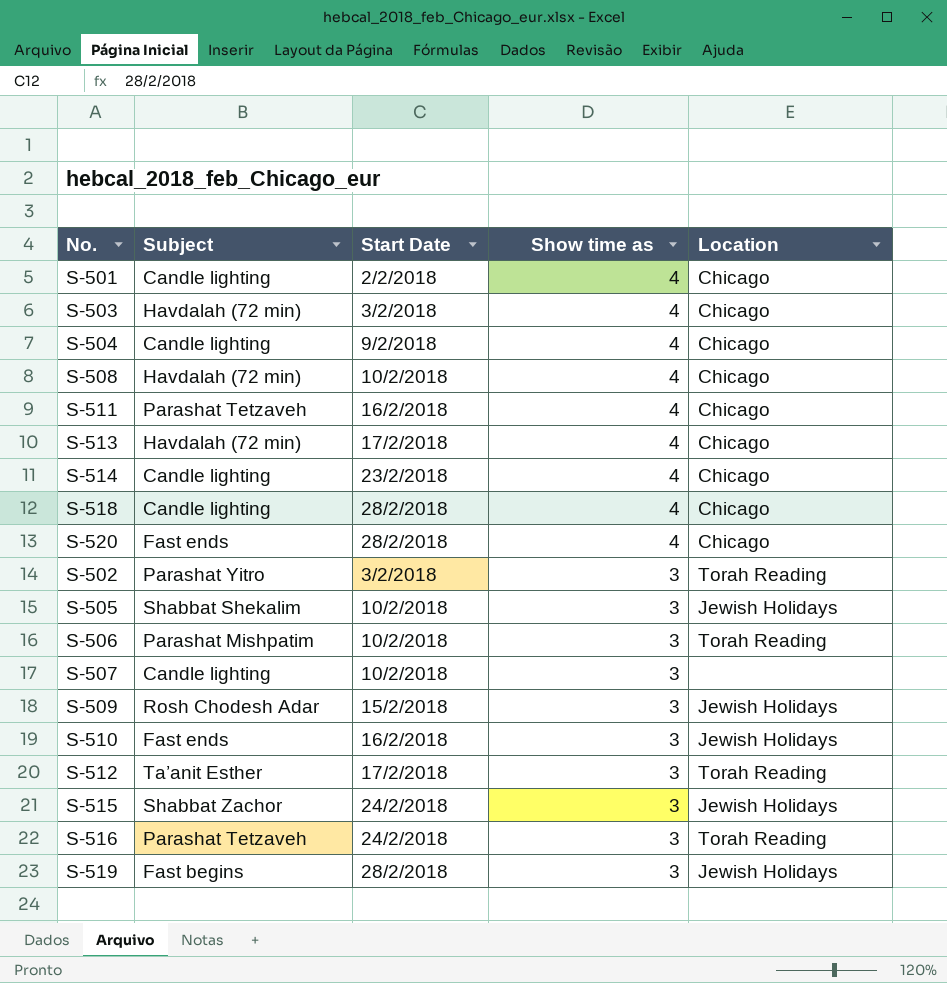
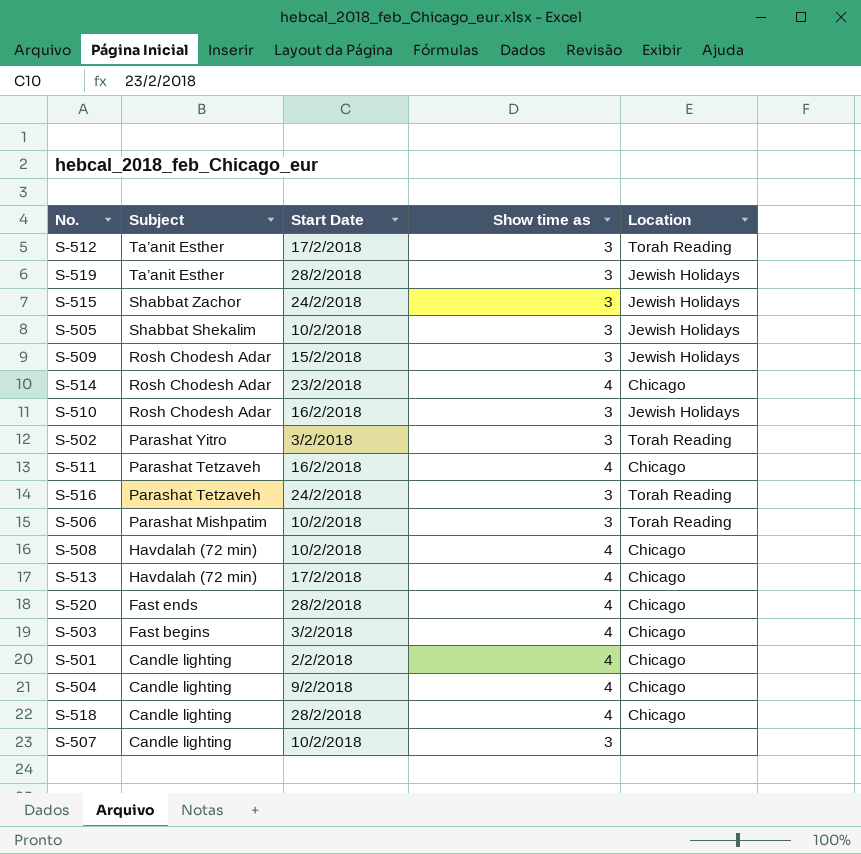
row order: Show time as descending -> Subject descending
S-519 | Subject: Fast begins -> Ta’anit Esther
S-514 | Subject: Candle lighting -> Rosh Chodesh Adar
S-510 | Subject: Fast ends -> Rosh Chodesh Adar
S-503 | Subject: Havdalah (72 min) -> Fast begins

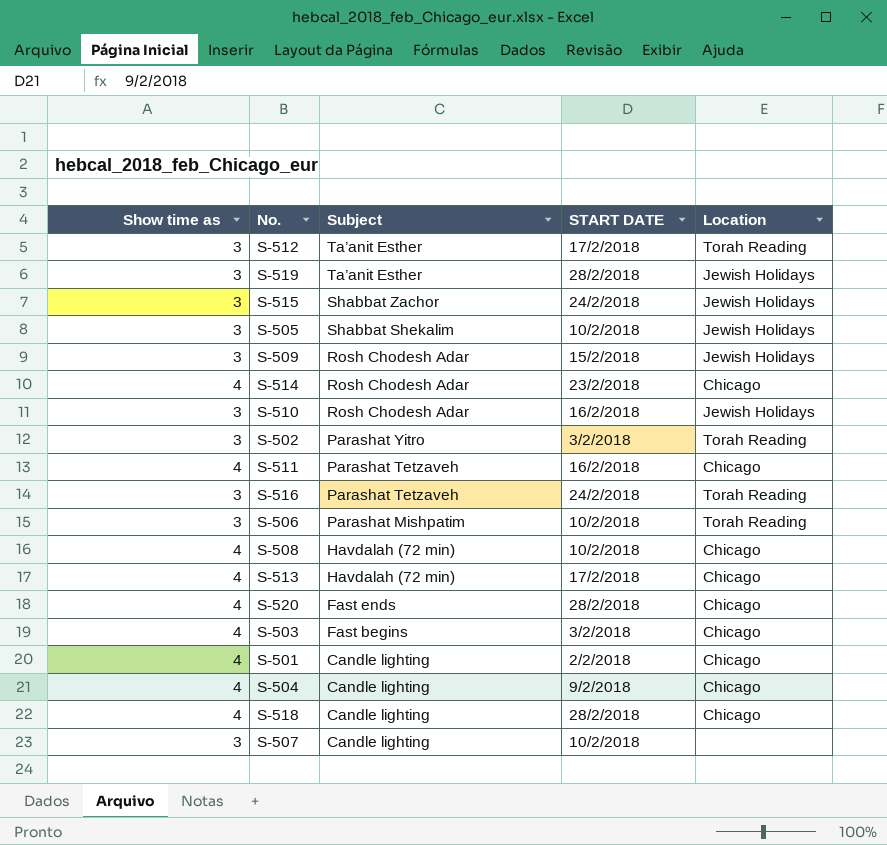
column Show time as | position: 4 -> 1
column name: Start Date -> START DATE

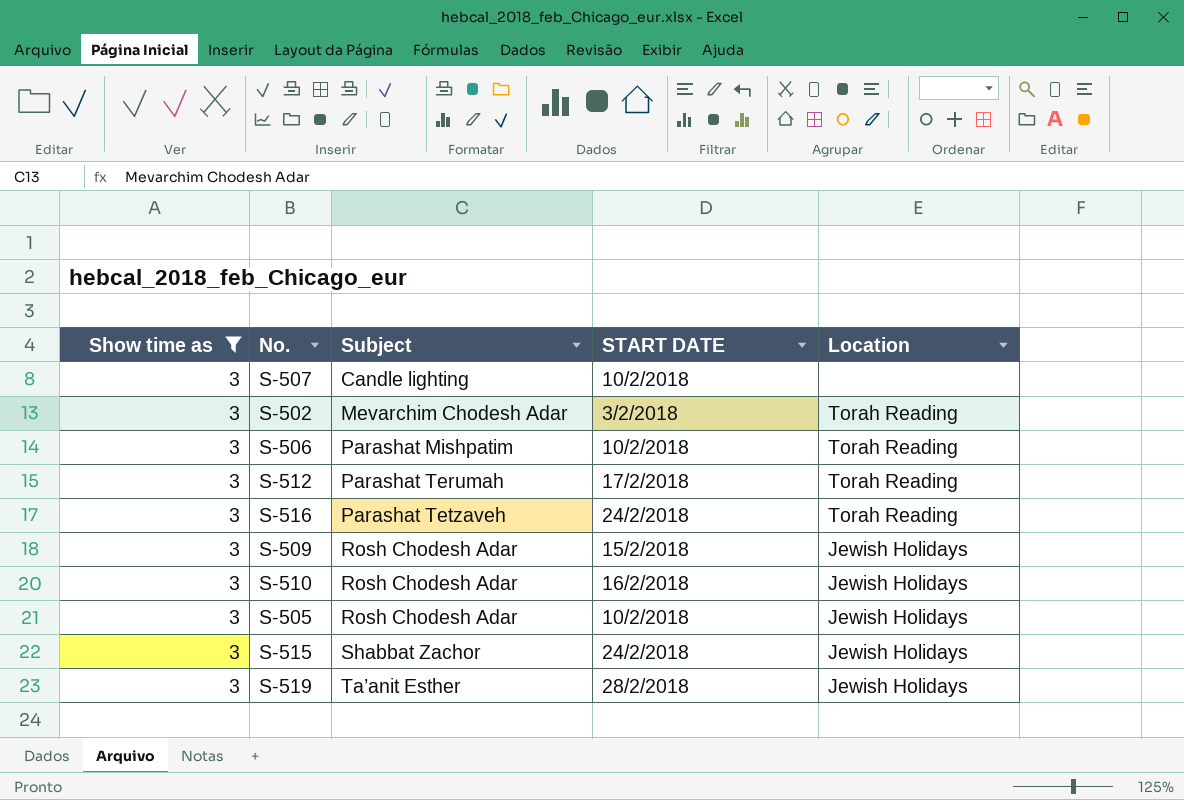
filter: none -> Show time as = 3
row order: Subject descending -> Subject ascending
S-502 | Subject: Parashat Yitro -> Mevarchim Chodesh Adar
S-512 | Subject: Ta’anit Esther -> Parashat Terumah
S-505 | Subject: Shabbat Shekalim -> Rosh Chodesh Adar

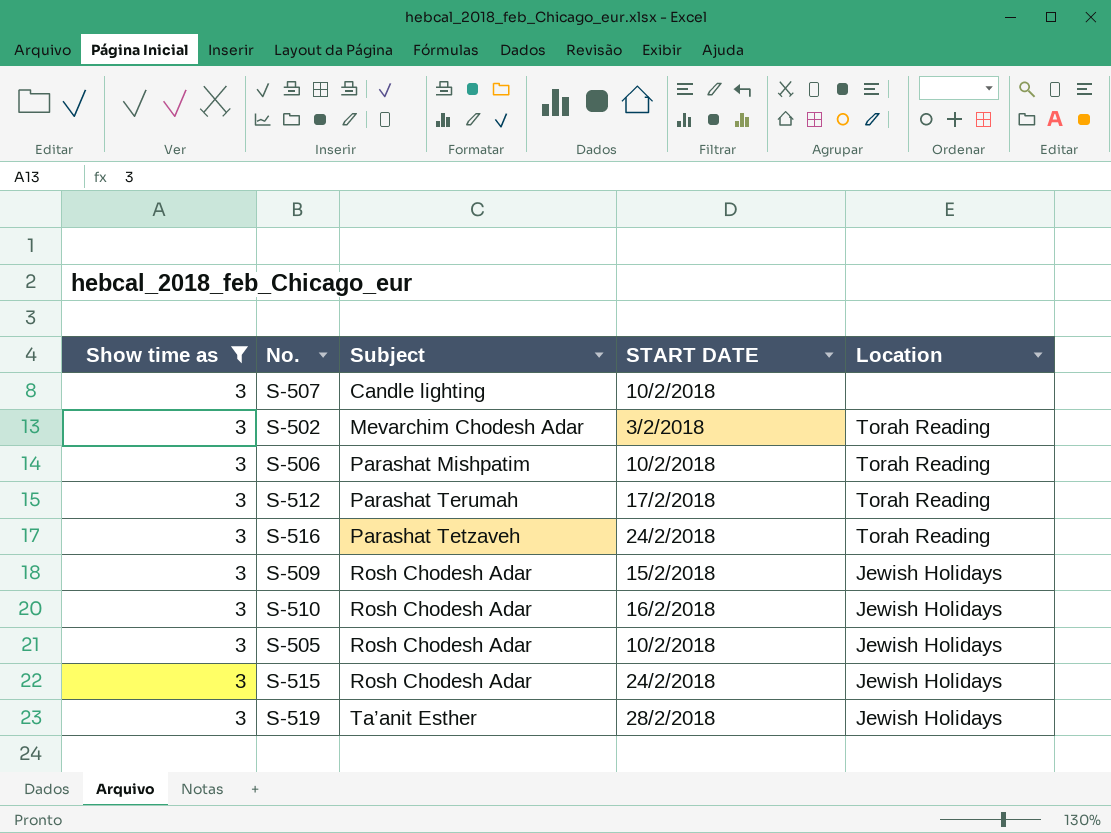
S-515 | Subject: Shabbat Zachor -> Rosh Chodesh Adar

